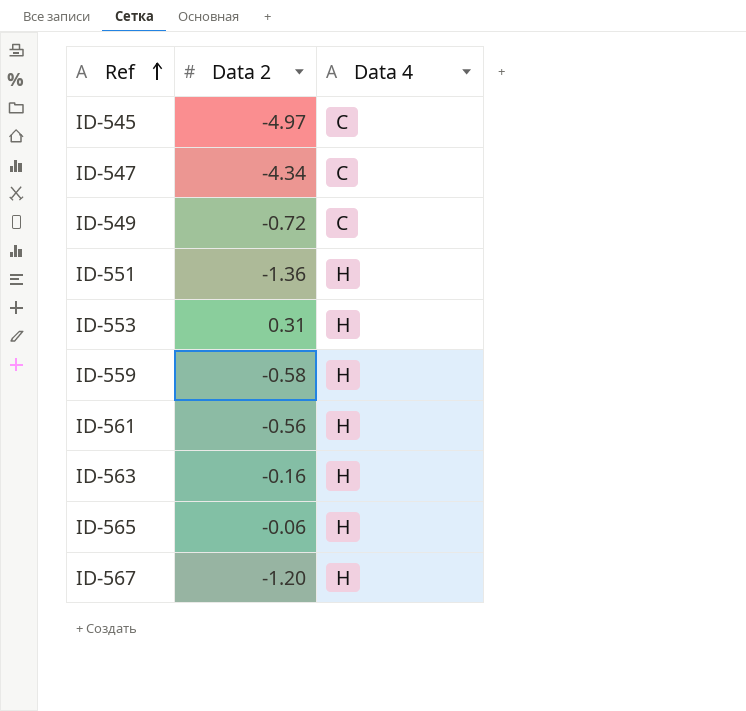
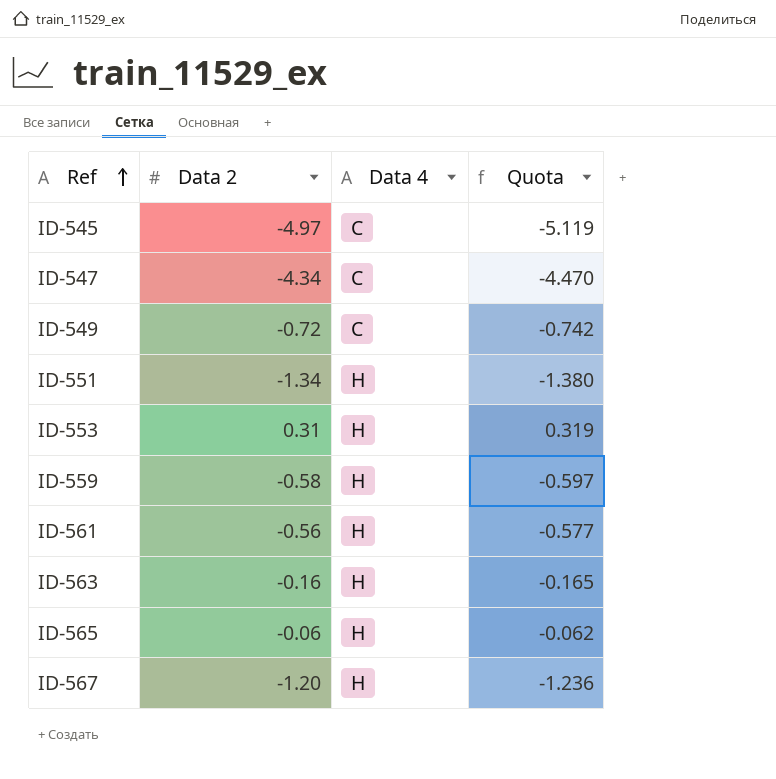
column Quota | formula: none -> [Data 2] * 1.03
ID-551 | Data 2: -1.36 -> -1.34

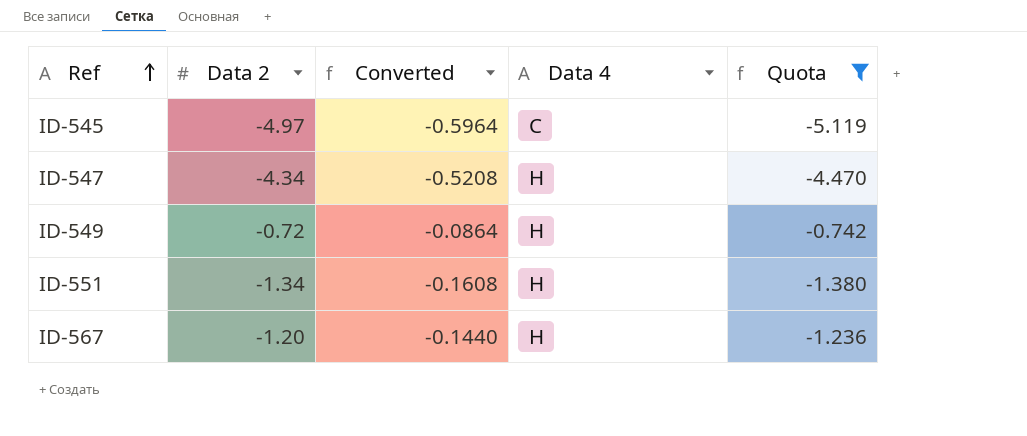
filter: none -> Quota <= -0.742
column Converted | formula: none -> [Data 2] * 0.12
ID-547 | Data 4: C -> H
ID-549 | Data 4: C -> H

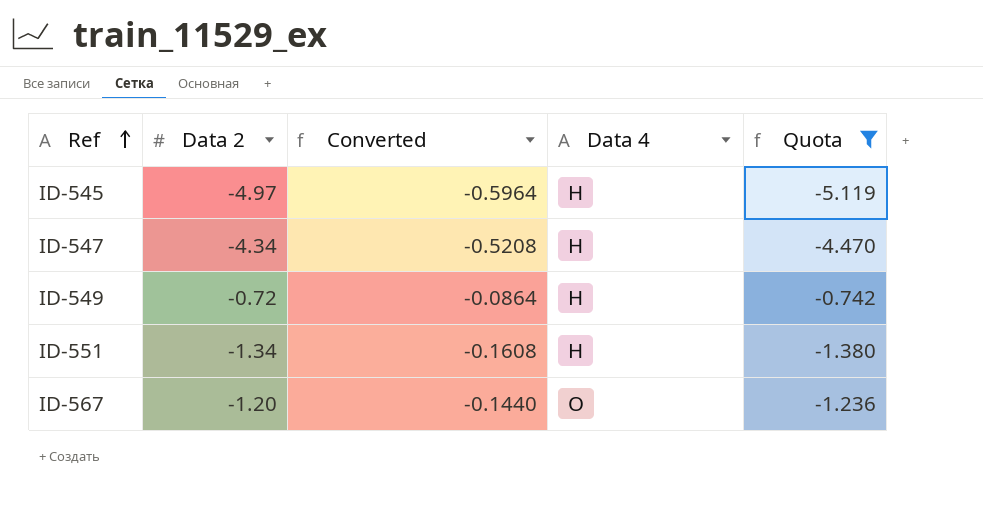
ID-545 | Data 4: C -> H
ID-567 | Data 4: H -> O

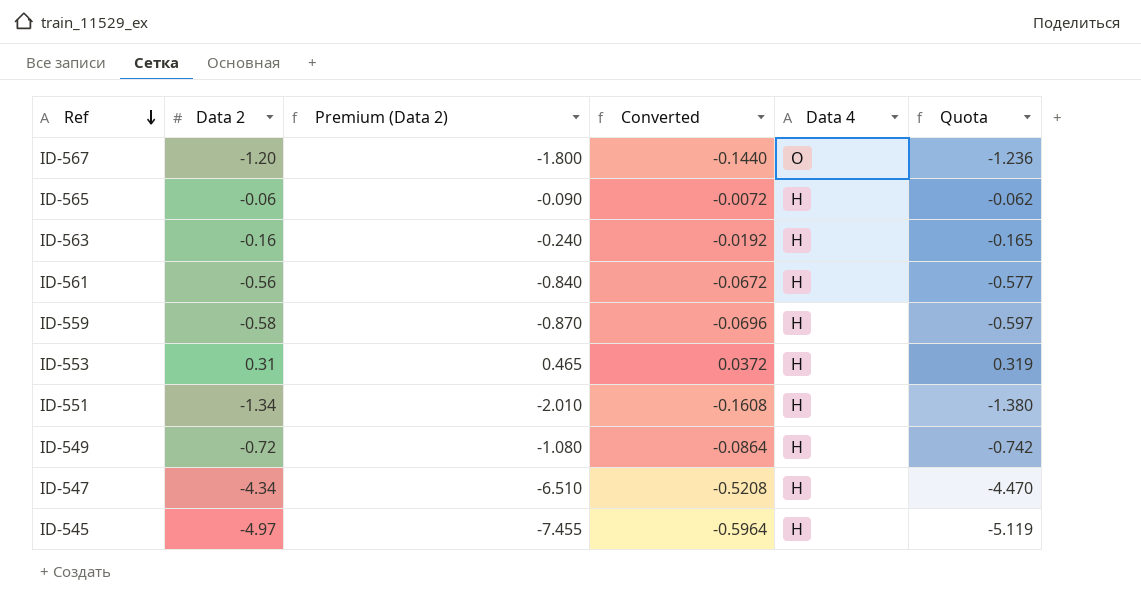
filter: Quota <= -0.742 -> none
row order: Ref ascending -> Ref descending
column Premium (Data 2) | formula: none -> [Data 2] * 1.5

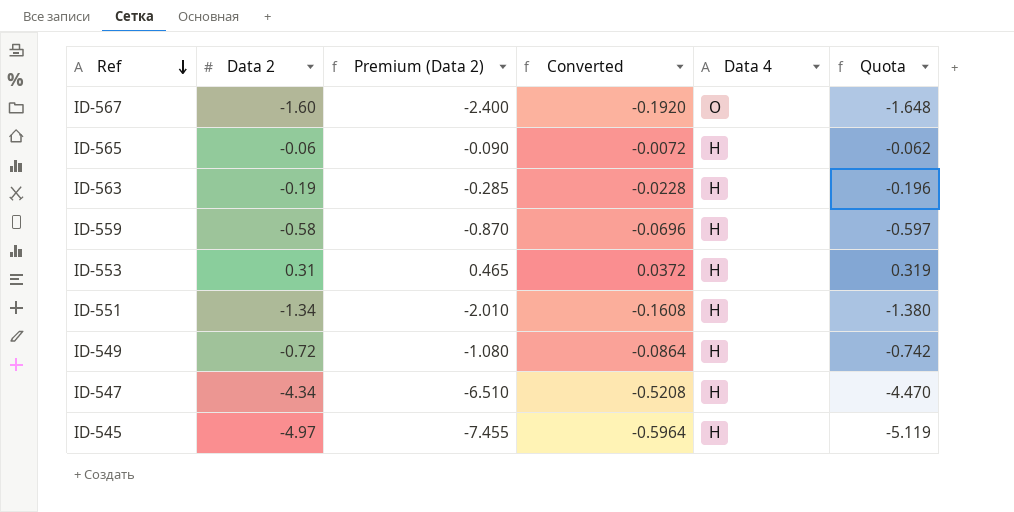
row ID-561: -0.56 | -0.840 | -0.0672 | H | -0.577 -> none
ID-567 | Data 2: -1.20 -> -1.60
ID-567 | Premium (Data 2): -1.800 -> -2.400
ID-567 | Converted: -0.1440 -> -0.1920
ID-567 | Quota: -1.236 -> -1.648
ID-563 | Data 2: -0.16 -> -0.19
ID-563 | Premium (Data 2): -0.240 -> -0.285
ID-563 | Converted: -0.0192 -> -0.0228
ID-563 | Quota: -0.165 -> -0.196

